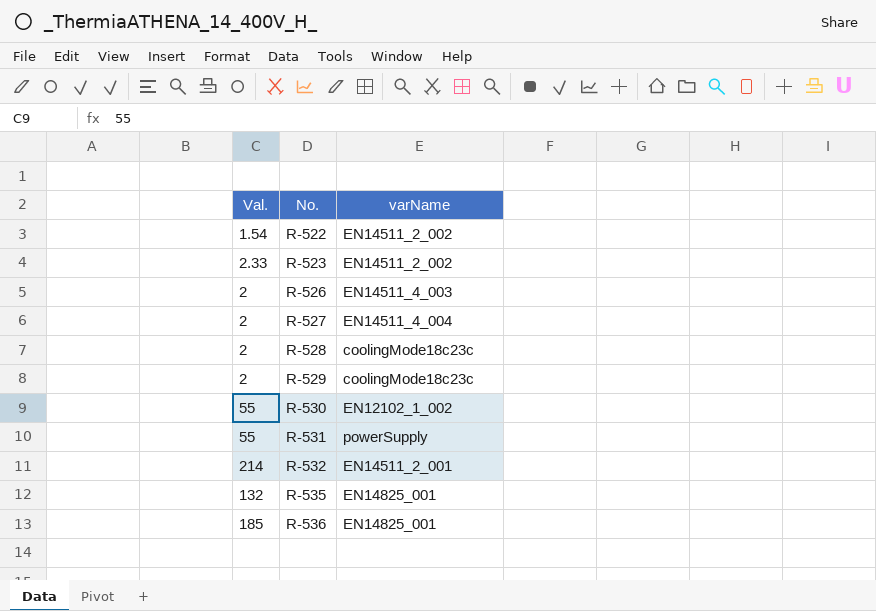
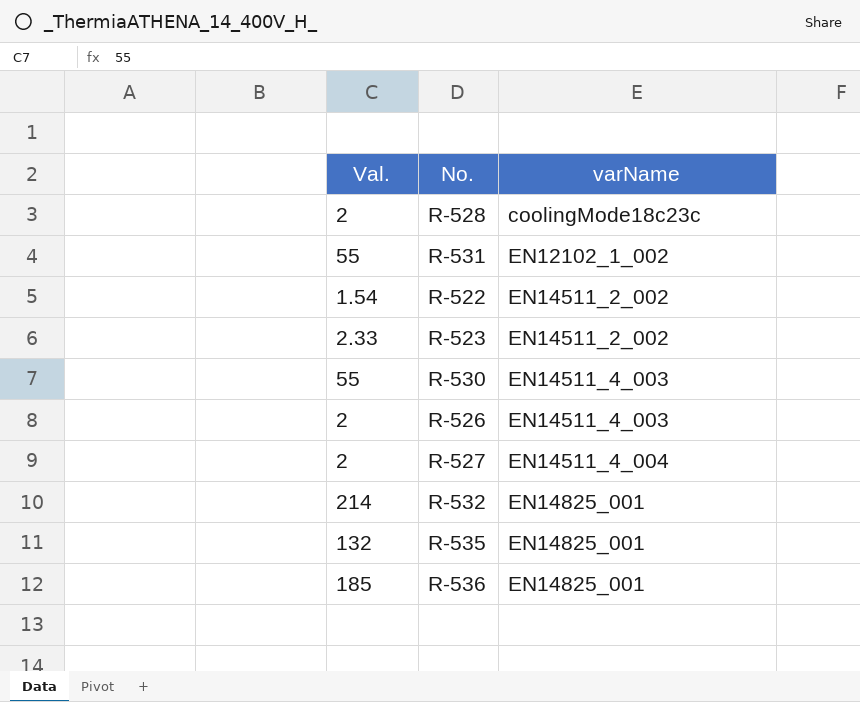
row order: No. ascending -> varName ascending
row R-529: 2 | coolingMode18c23c -> none
R-531 | varName: powerSupply -> EN12102_1_002
R-530 | varName: EN12102_1_002 -> EN14511_4_003
R-532 | varName: EN14511_2_001 -> EN14825_001

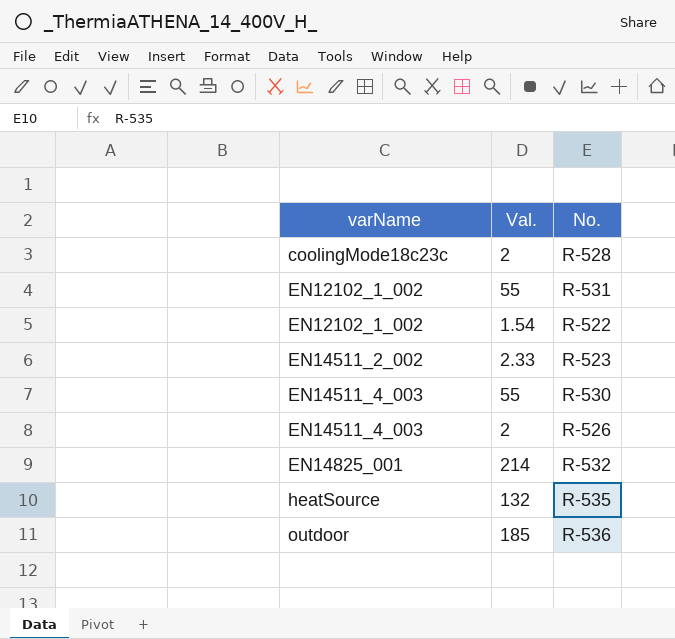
column varName | position: 3 -> 1
row R-527: 2 | EN14511_4_004 -> none
R-522 | varName: EN14511_2_002 -> EN12102_1_002
R-535 | varName: EN14825_001 -> heatSource
R-536 | varName: EN14825_001 -> outdoor

